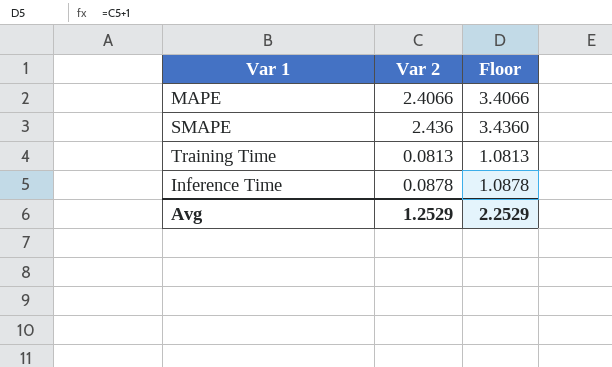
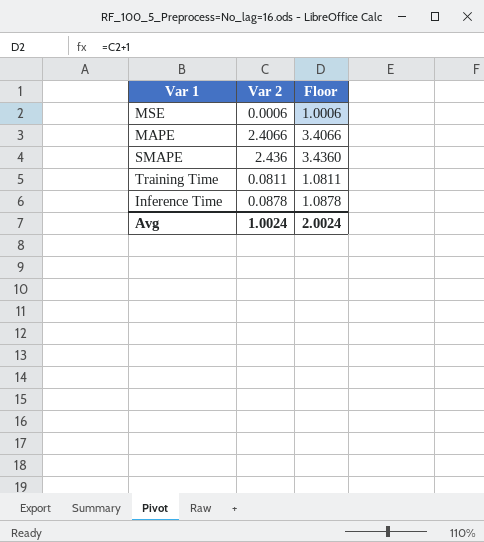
row MSE: none -> 0.0006 | 1.0006
Training Time | Var 2: 0.0813 -> 0.0811
Training Time | Floor: 1.0813 -> 1.0811
Avg | Var 2: 1.2529 -> 1.0024
Avg | Floor: 2.2529 -> 2.0024

